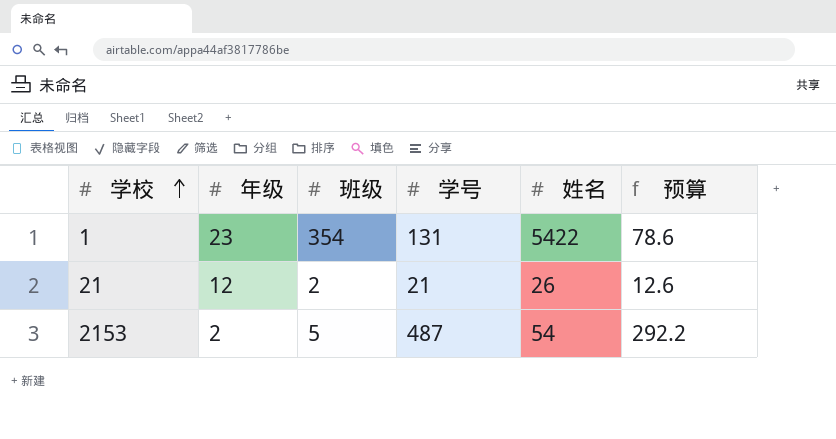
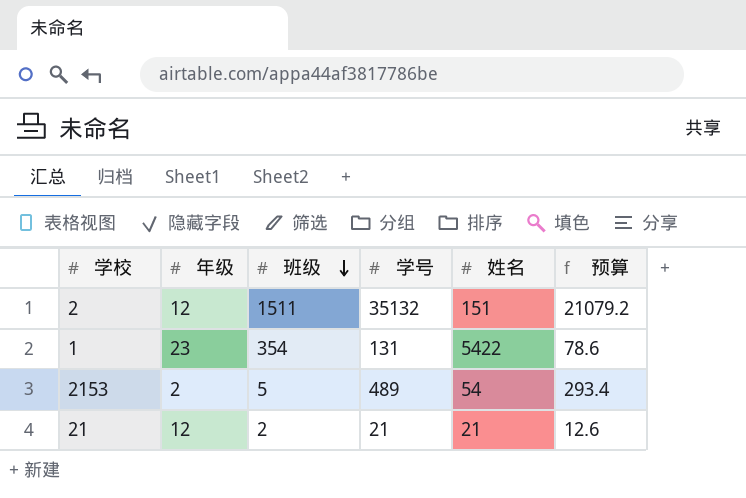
row order: 学校 ascending -> 班级 descending
row 2: none -> 12 | 1511 | 35132 | 151 | 21079.2
2153 | 学号: 487 -> 489
2153 | 预算: 292.2 -> 293.4
21 | 姓名: 26 -> 21

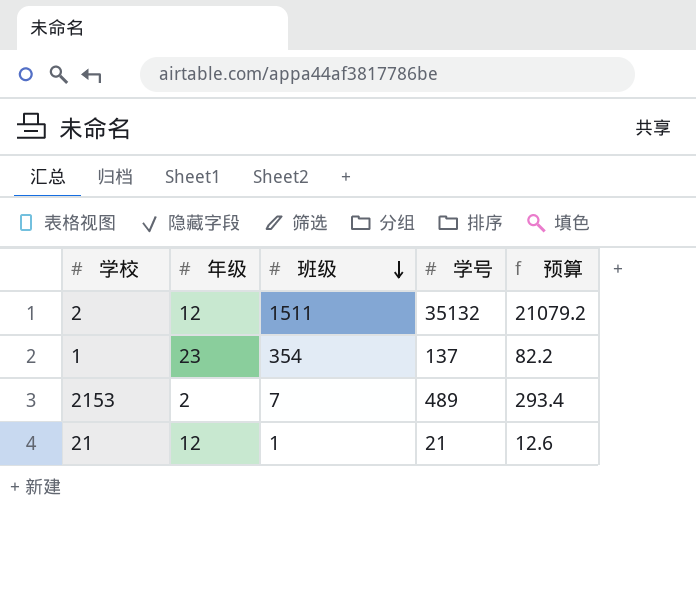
column 姓名 | position: 5 -> none
1 | 学号: 131 -> 137
1 | 预算: 78.6 -> 82.2
2153 | 班级: 5 -> 7
21 | 班级: 2 -> 1

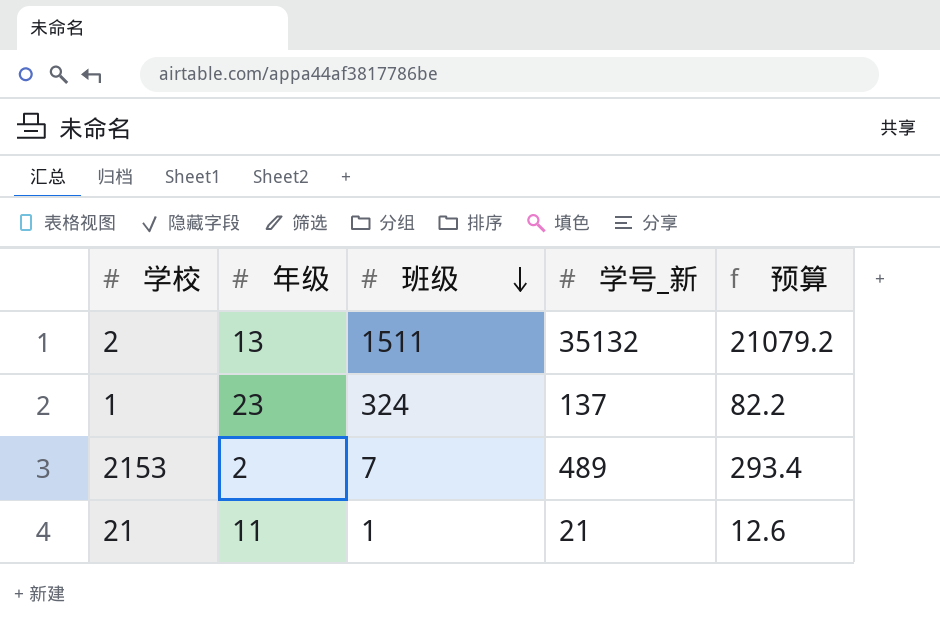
column name: 学号 -> 学号_新
2 | 年级: 12 -> 13
1 | 班级: 354 -> 324
21 | 年级: 12 -> 11

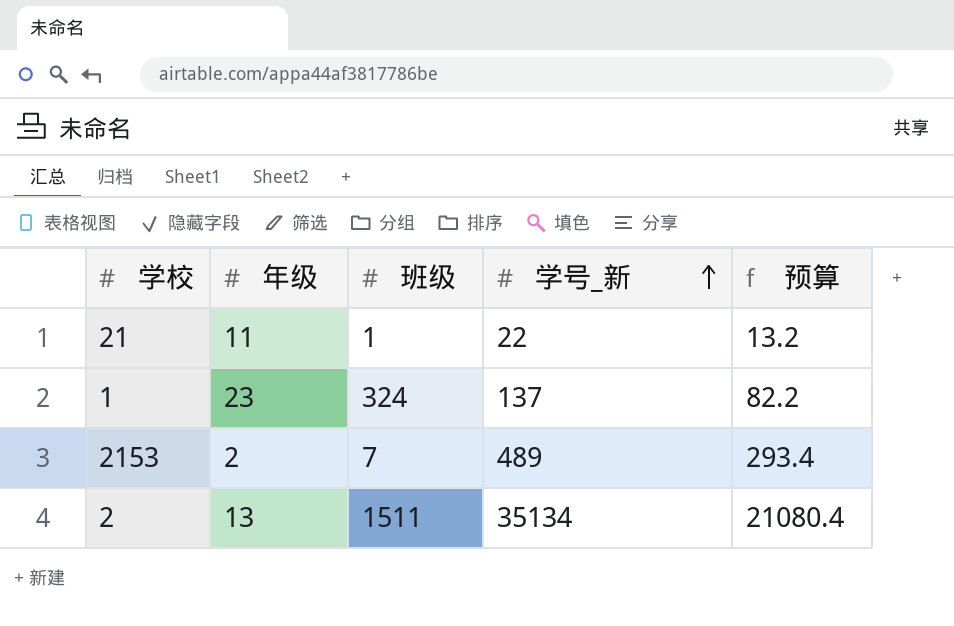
row order: 班级 descending -> 学号_新 ascending
21 | 学号_新: 21 -> 22
21 | 预算: 12.6 -> 13.2
2 | 学号_新: 35132 -> 35134
2 | 预算: 21079.2 -> 21080.4

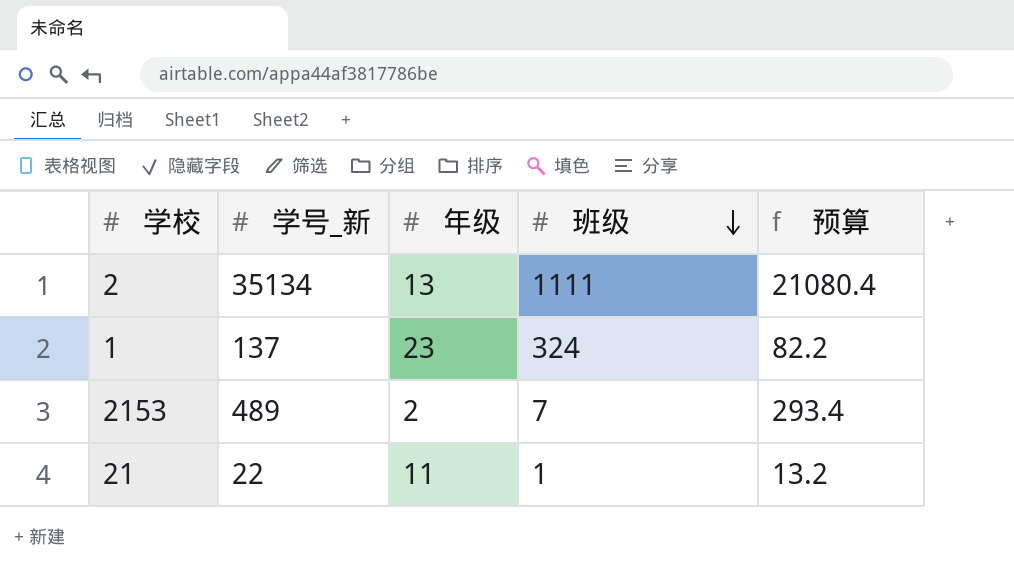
row order: 学号_新 ascending -> 班级 descending
column 学号_新 | position: 4 -> 2
2 | 班级: 1511 -> 1111

